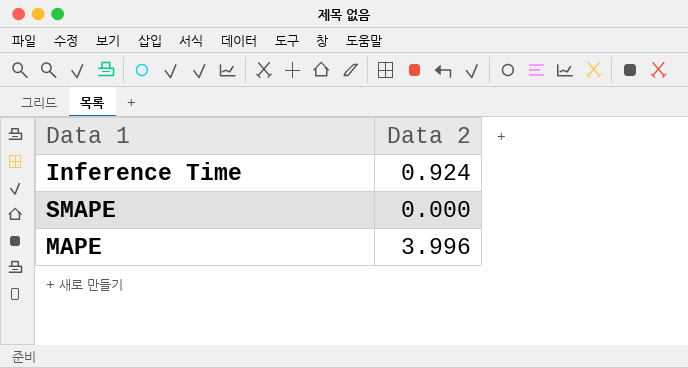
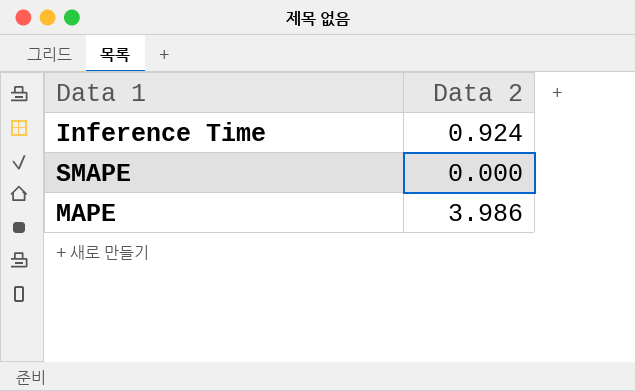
MAPE | Data 2: 3.996 -> 3.986

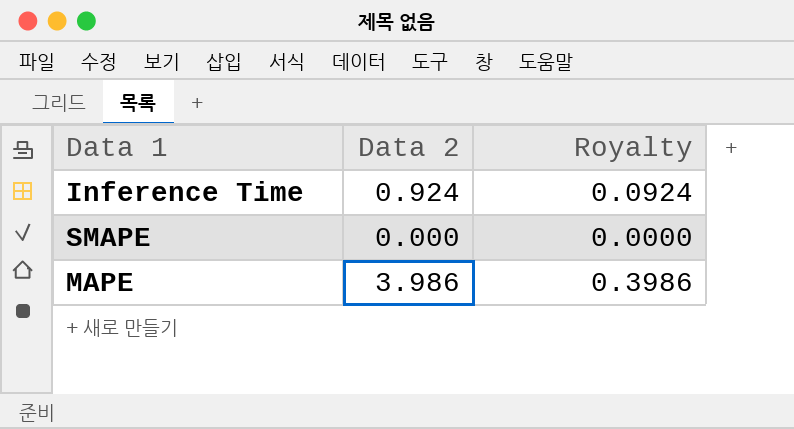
column Royalty | formula: none -> [Data 2] * 0.1

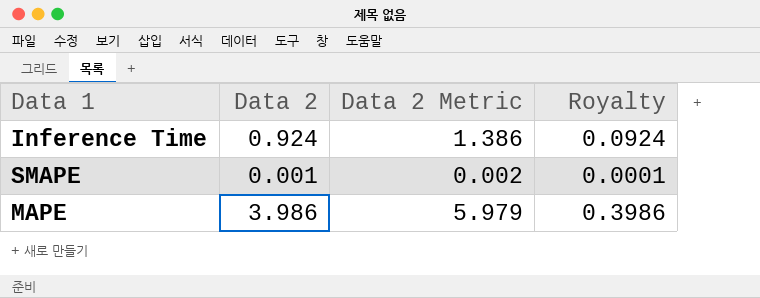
column Data 2 Metric | formula: none -> [Data 2] * 1.5
SMAPE | Data 2: 0.000 -> 0.001
SMAPE | Royalty: 0.0000 -> 0.0001

